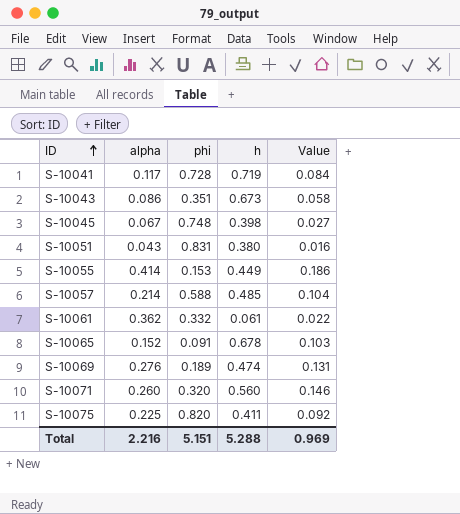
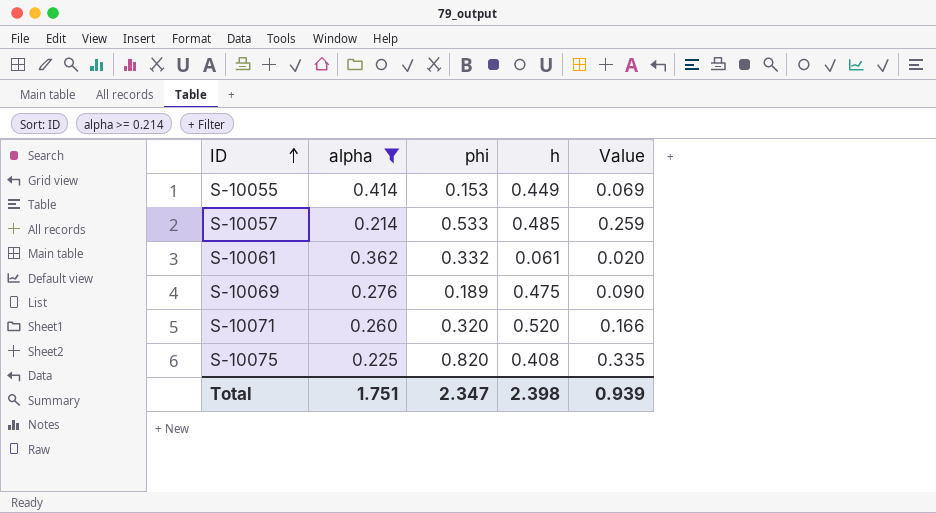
filter: none -> alpha >= 0.214
column Value | formula: [alpha] * [h] -> [phi] * [h]
S-10057 | phi: 0.588 -> 0.533
S-10069 | h: 0.474 -> 0.475
S-10071 | h: 0.560 -> 0.520
S-10075 | h: 0.411 -> 0.408
Total | alpha: 2.216 -> 1.751
Total | phi: 5.151 -> 2.347
Total | h: 5.288 -> 2.398
Total | Value: 0.969 -> 0.939

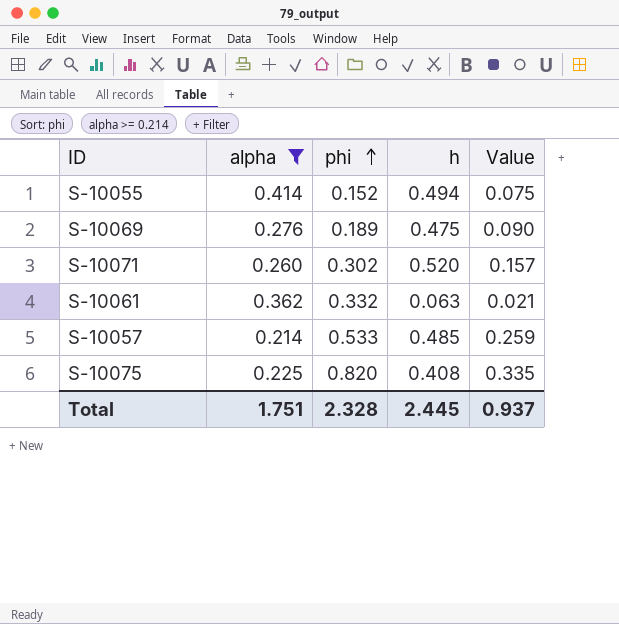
row order: ID ascending -> phi ascending
S-10055 | phi: 0.153 -> 0.152
S-10055 | h: 0.449 -> 0.494
S-10055 | Value: 0.069 -> 0.075
S-10071 | phi: 0.320 -> 0.302
S-10071 | Value: 0.166 -> 0.157
S-10061 | h: 0.061 -> 0.063
S-10061 | Value: 0.020 -> 0.021
Total | phi: 2.347 -> 2.328
Total | h: 2.398 -> 2.445
Total | Value: 0.939 -> 0.937

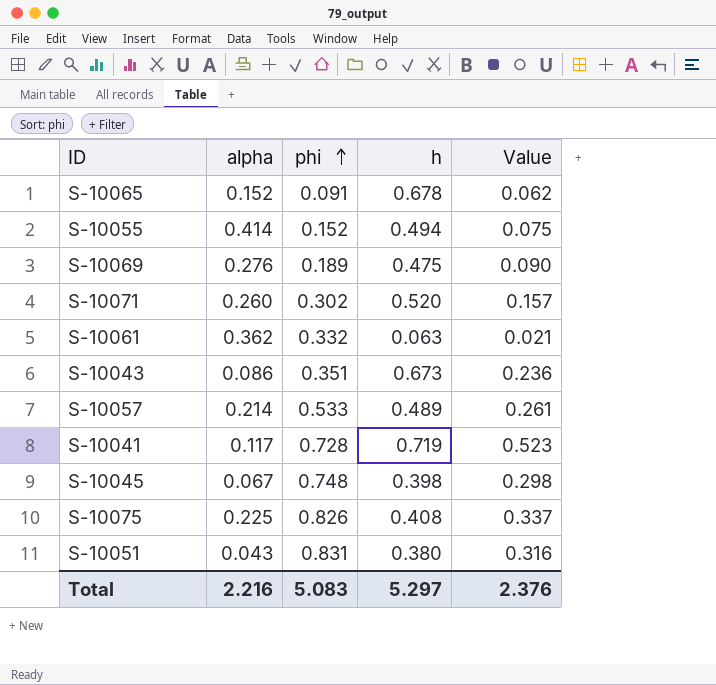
filter: alpha >= 0.214 -> none
S-10057 | h: 0.485 -> 0.489
S-10057 | Value: 0.259 -> 0.261
S-10075 | phi: 0.820 -> 0.826
S-10075 | Value: 0.335 -> 0.337
Total | alpha: 1.751 -> 2.216
Total | phi: 2.328 -> 5.083
Total | h: 2.445 -> 5.297
Total | Value: 0.937 -> 2.376

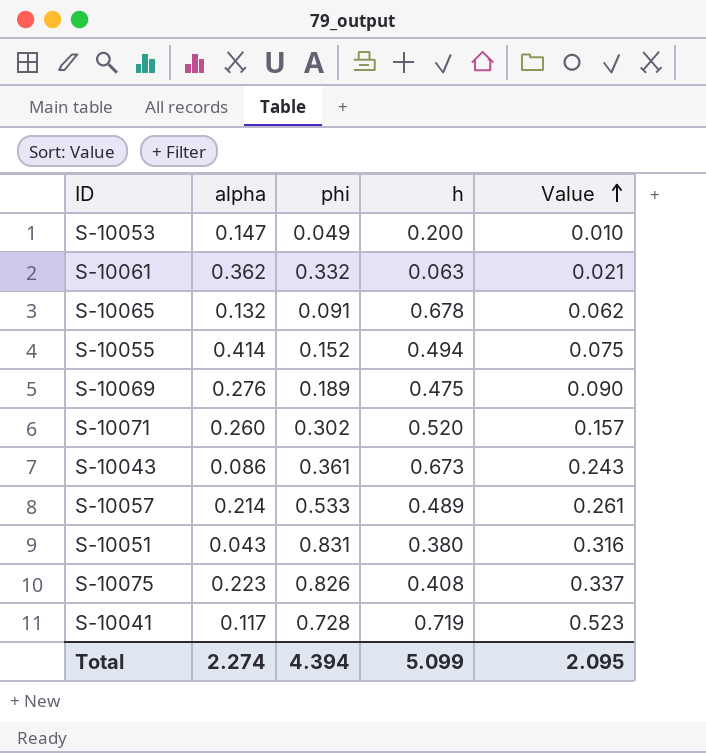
row order: phi ascending -> Value ascending
row S-10045: 0.067 | 0.748 | 0.398 | 0.298 -> none
row S-10053: none -> 0.147 | 0.049 | 0.200 | 0.010
S-10065 | alpha: 0.152 -> 0.132
S-10043 | phi: 0.351 -> 0.361
S-10043 | Value: 0.236 -> 0.243
S-10075 | alpha: 0.225 -> 0.223
Total | alpha: 2.216 -> 2.274
Total | phi: 5.083 -> 4.394
Total | h: 5.297 -> 5.099
Total | Value: 2.376 -> 2.095

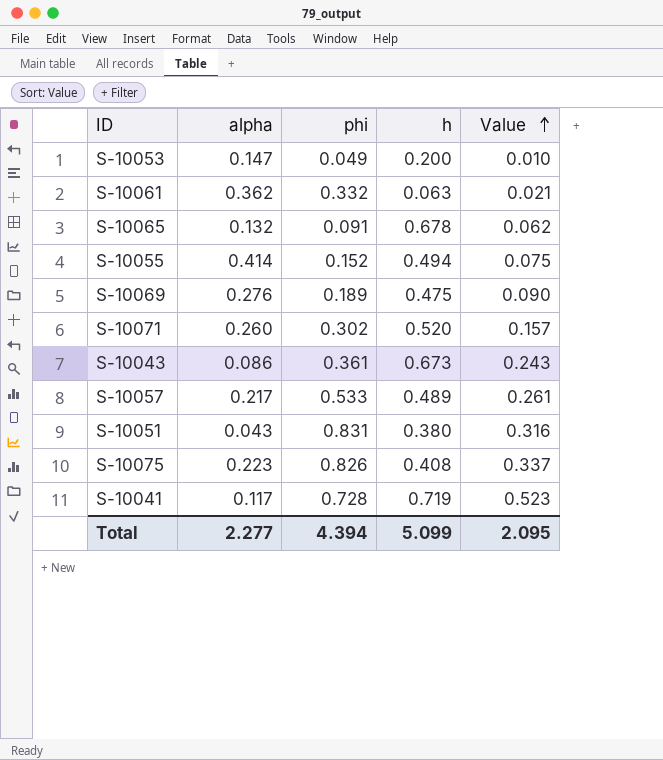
S-10057 | alpha: 0.214 -> 0.217
Total | alpha: 2.274 -> 2.277

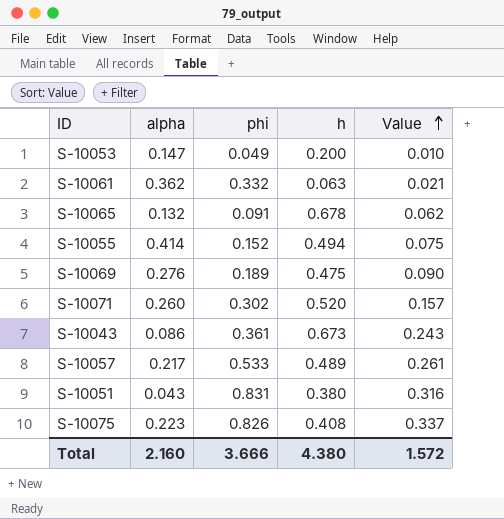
row S-10041: 0.117 | 0.728 | 0.719 | 0.523 -> none
Total | alpha: 2.277 -> 2.160
Total | phi: 4.394 -> 3.666
Total | h: 5.099 -> 4.380
Total | Value: 2.095 -> 1.572

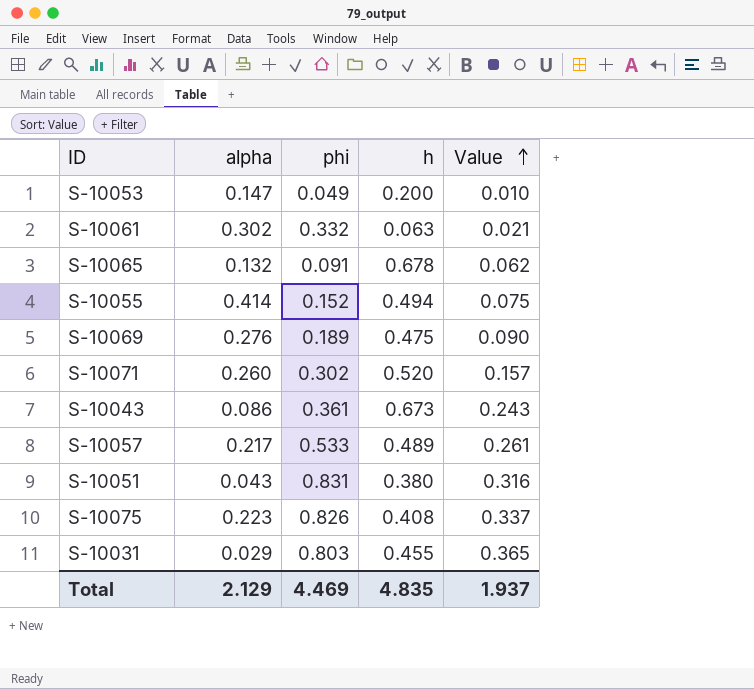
S-10061 | alpha: 0.362 -> 0.302
row S-10031: none -> 0.029 | 0.803 | 0.455 | 0.365
Total | alpha: 2.160 -> 2.129
Total | phi: 3.666 -> 4.469
Total | h: 4.380 -> 4.835
Total | Value: 1.572 -> 1.937

